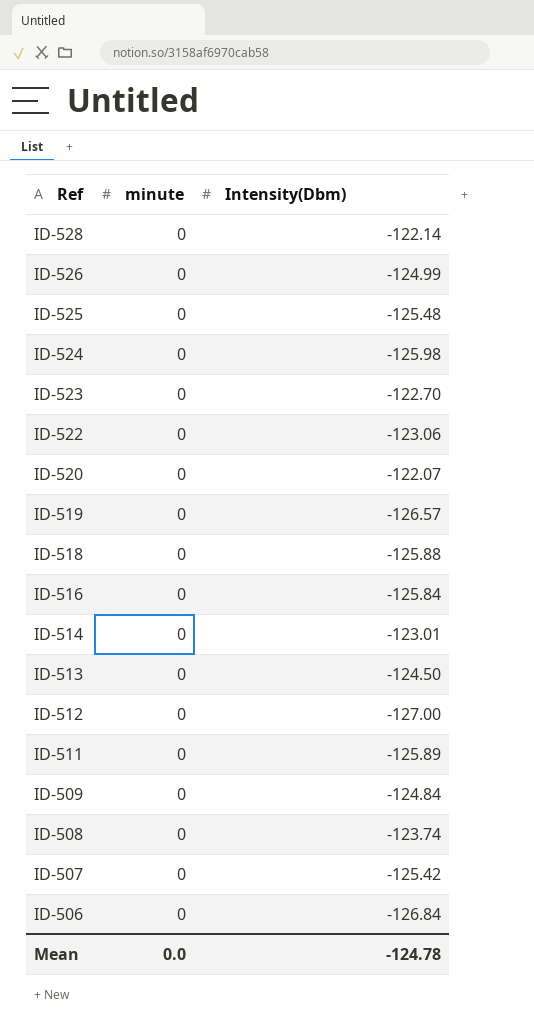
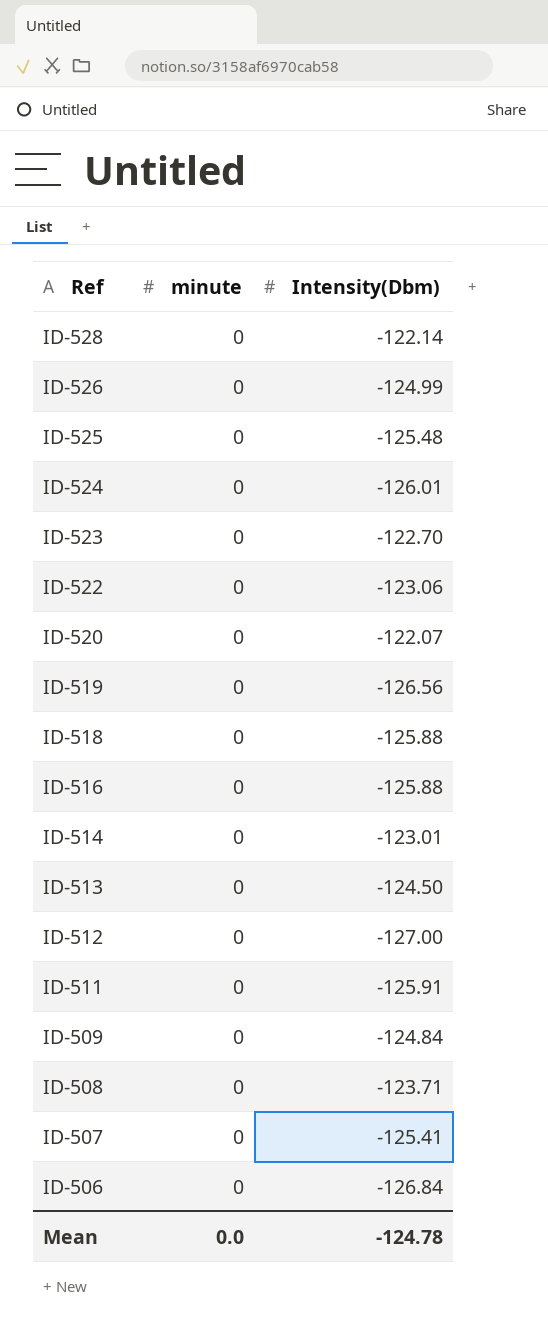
ID-524 | Intensity(Dbm): -125.98 -> -126.01
ID-519 | Intensity(Dbm): -126.57 -> -126.56
ID-516 | Intensity(Dbm): -125.84 -> -125.88
ID-511 | Intensity(Dbm): -125.89 -> -125.91
ID-508 | Intensity(Dbm): -123.74 -> -123.71
ID-507 | Intensity(Dbm): -125.42 -> -125.41

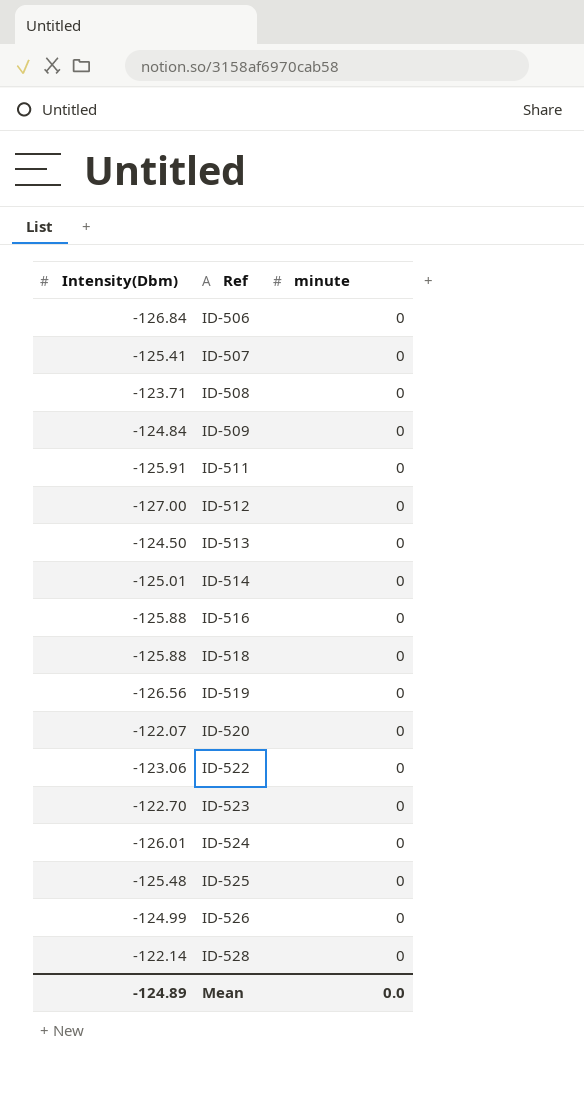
row order: Ref descending -> Ref ascending
column Intensity(Dbm) | position: 3 -> 1
ID-514 | Intensity(Dbm): -123.01 -> -125.01
Mean | Intensity(Dbm): -124.78 -> -124.89

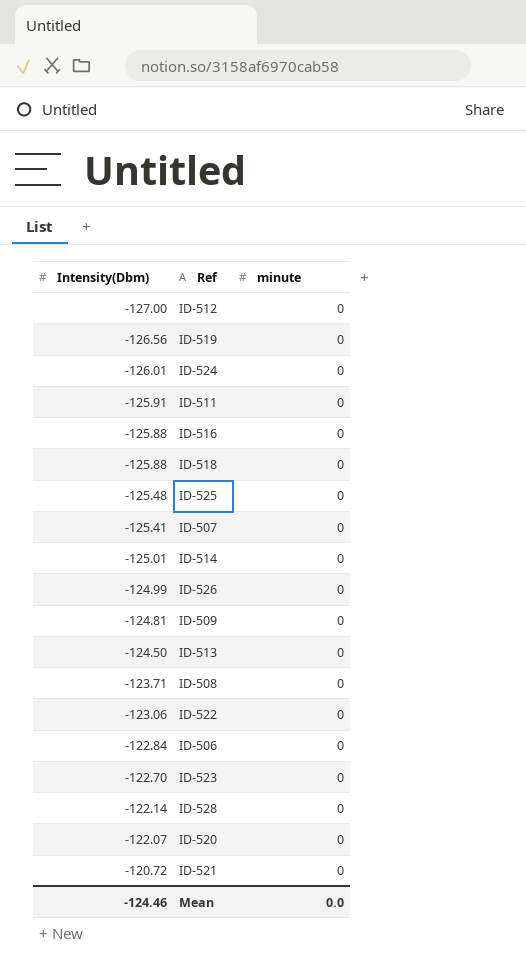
row order: Ref ascending -> Intensity(Dbm) ascending
ID-509 | Intensity(Dbm): -124.84 -> -124.81
ID-506 | Intensity(Dbm): -126.84 -> -122.84
row ID-521: none -> -120.72 | 0
Mean | Intensity(Dbm): -124.89 -> -124.46

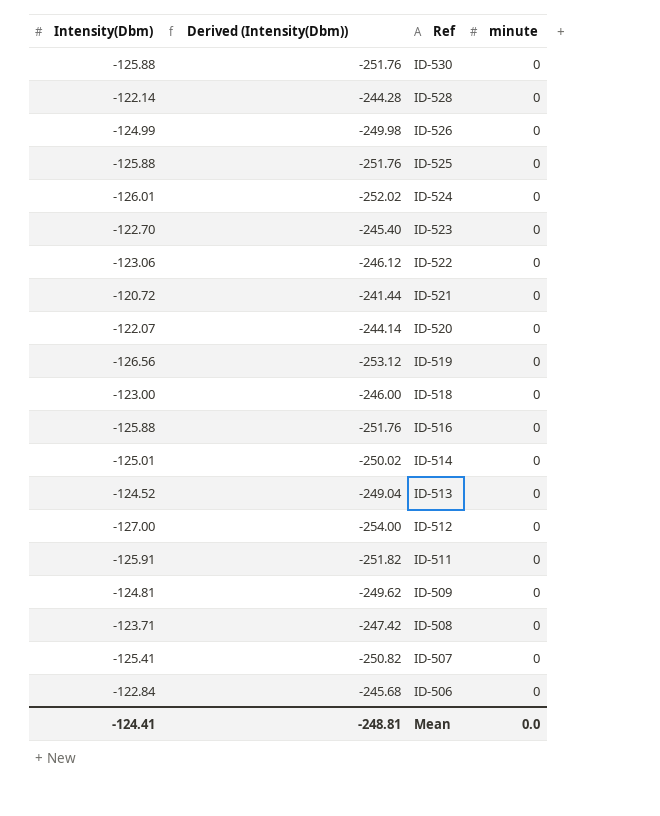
row order: Intensity(Dbm) ascending -> Ref descending
column Derived (Intensity(Dbm)) | formula: none -> [Intensity(Dbm)] * 2
row ID-530: none -> -125.88 | -251.76 | 0
ID-525 | Intensity(Dbm): -125.48 -> -125.88
ID-518 | Intensity(Dbm): -125.88 -> -123.00
ID-513 | Intensity(Dbm): -124.50 -> -124.52
Mean | Intensity(Dbm): -124.46 -> -124.41

